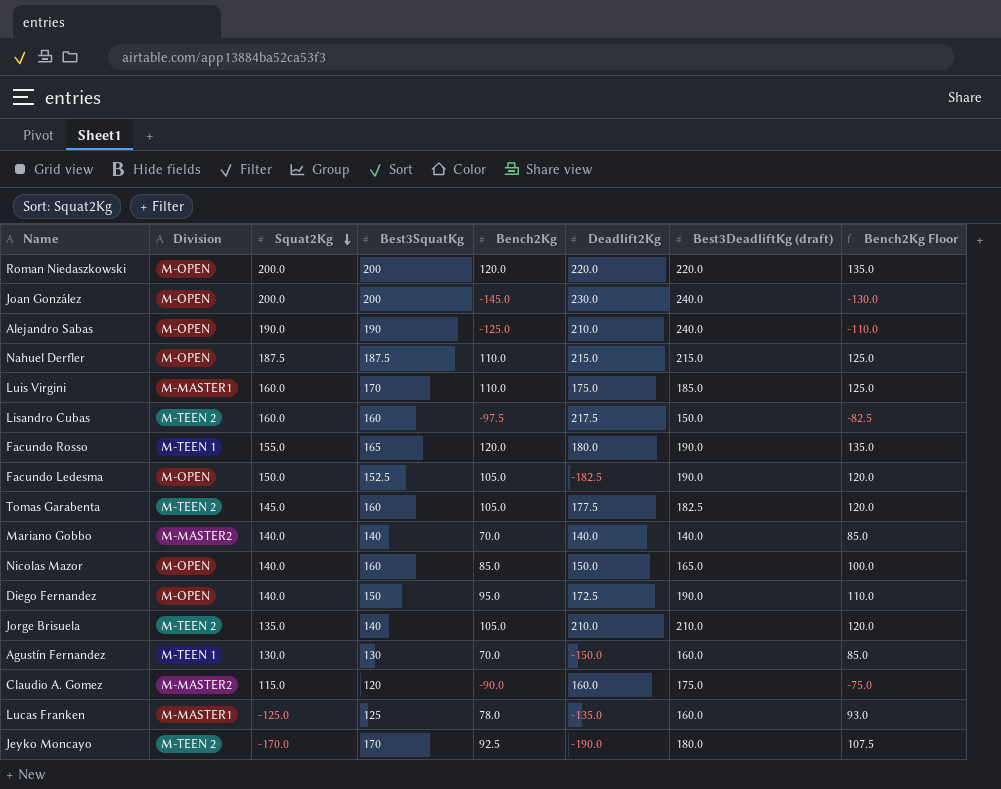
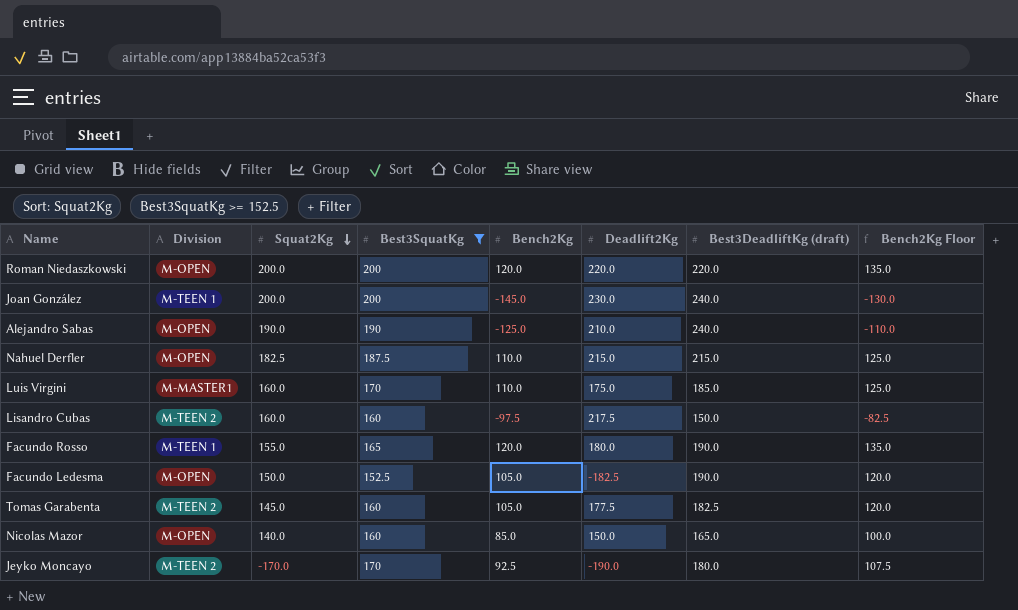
filter: none -> Best3SquatKg >= 152.5
Joan González | Division: M-OPEN -> M-TEEN 1
Nahuel Derfler | Squat2Kg: 187.5 -> 182.5

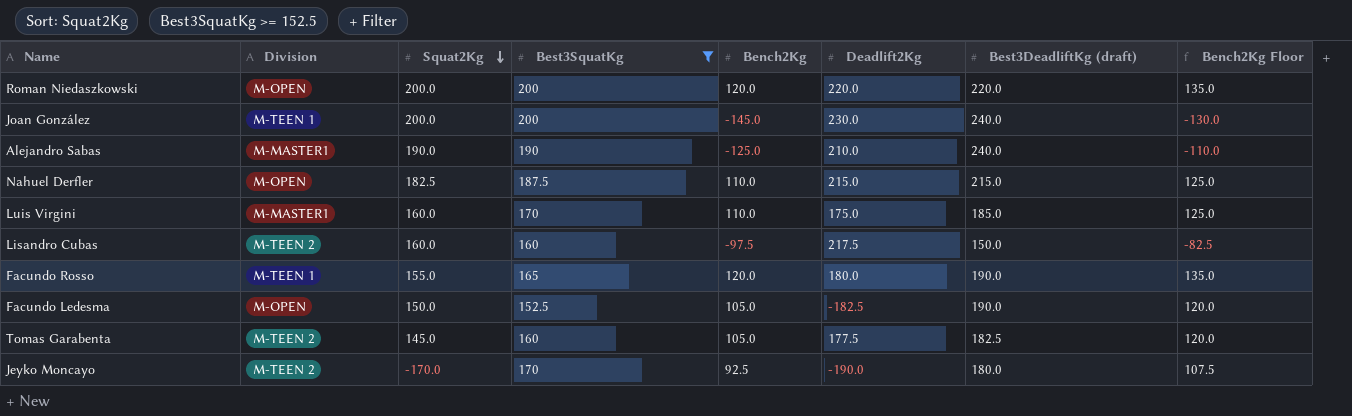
row Nicolas Mazor: M-OPEN | 140.0 | 160 | 85.0 | 150.0 | 165.0 | 100.0 -> none
Alejandro Sabas | Division: M-OPEN -> M-MASTER1

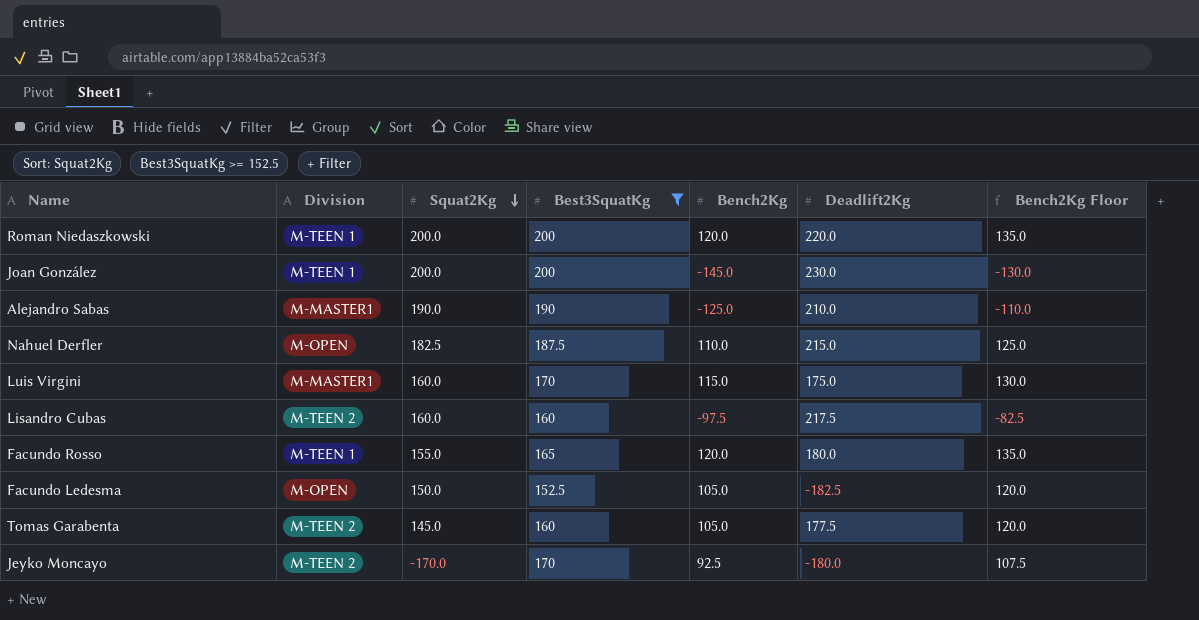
column Best3DeadliftKg (draft) | position: 7 -> none
Roman Niedaszkowski | Division: M-OPEN -> M-TEEN 1
Luis Virgini | Bench2Kg: 110.0 -> 115.0
Luis Virgini | Bench2Kg Floor: 125.0 -> 130.0
Jeyko Moncayo | Deadlift2Kg: -190.0 -> -180.0

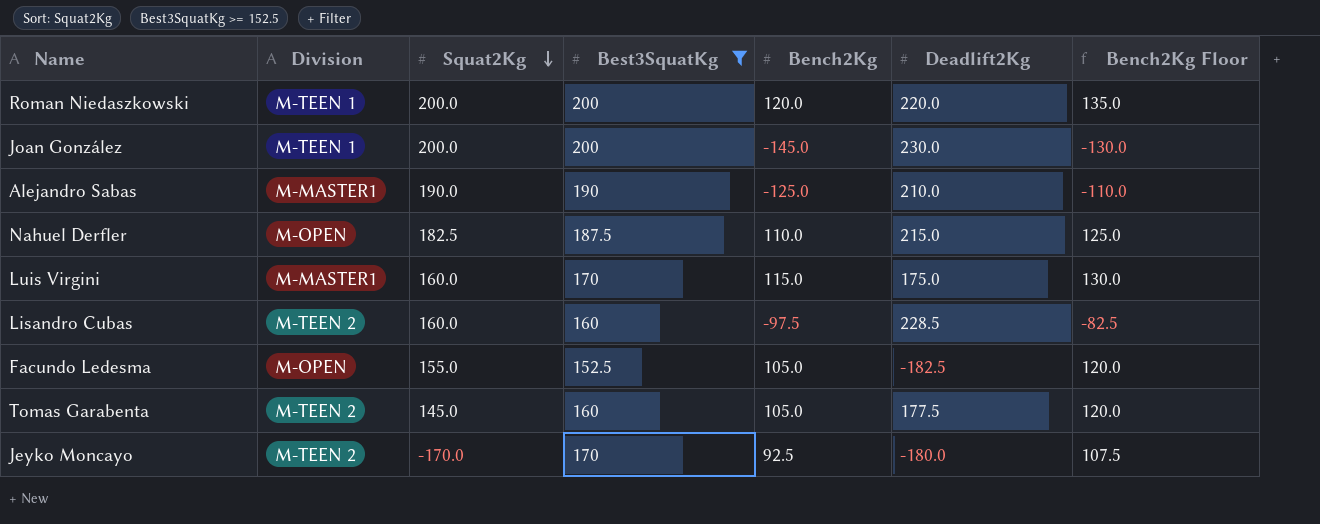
row Facundo Rosso: M-TEEN 1 | 155.0 | 165 | 120.0 | 180.0 | 135.0 -> none
Lisandro Cubas | Deadlift2Kg: 217.5 -> 228.5
Facundo Ledesma | Squat2Kg: 150.0 -> 155.0

